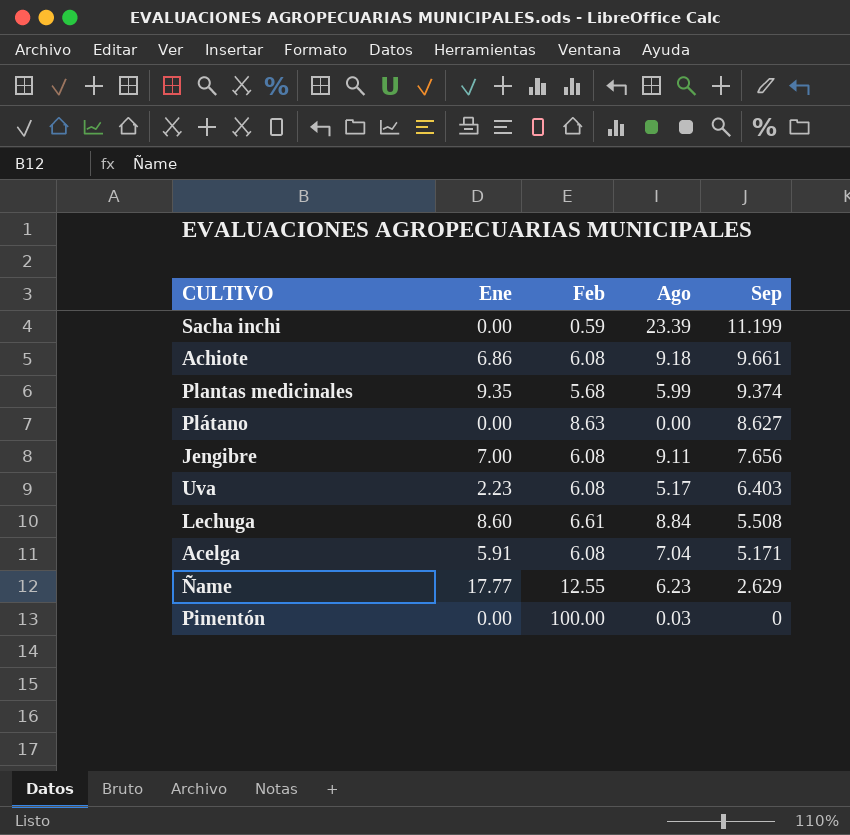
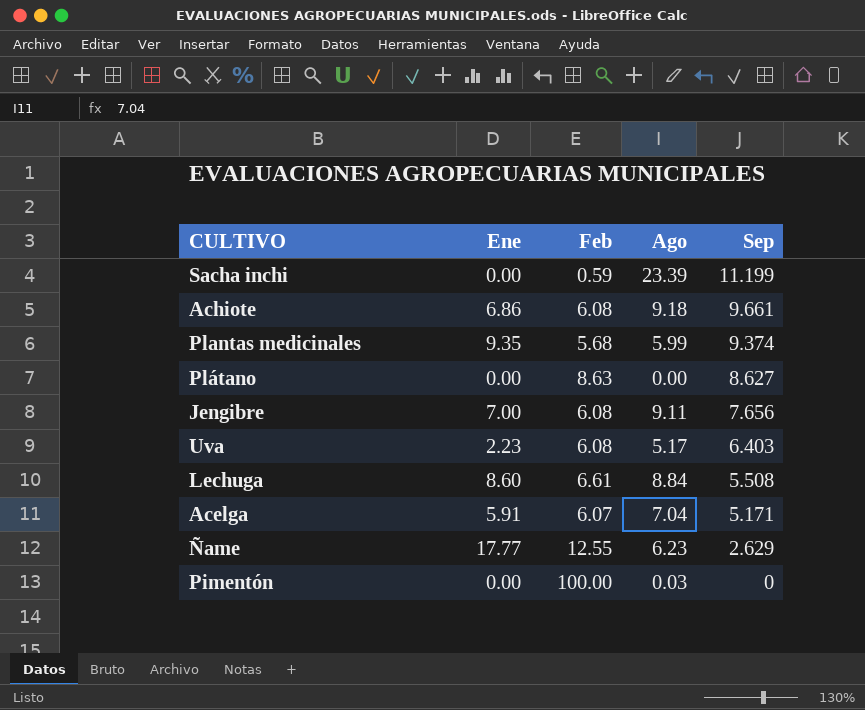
Acelga | Feb: 6.08 -> 6.07

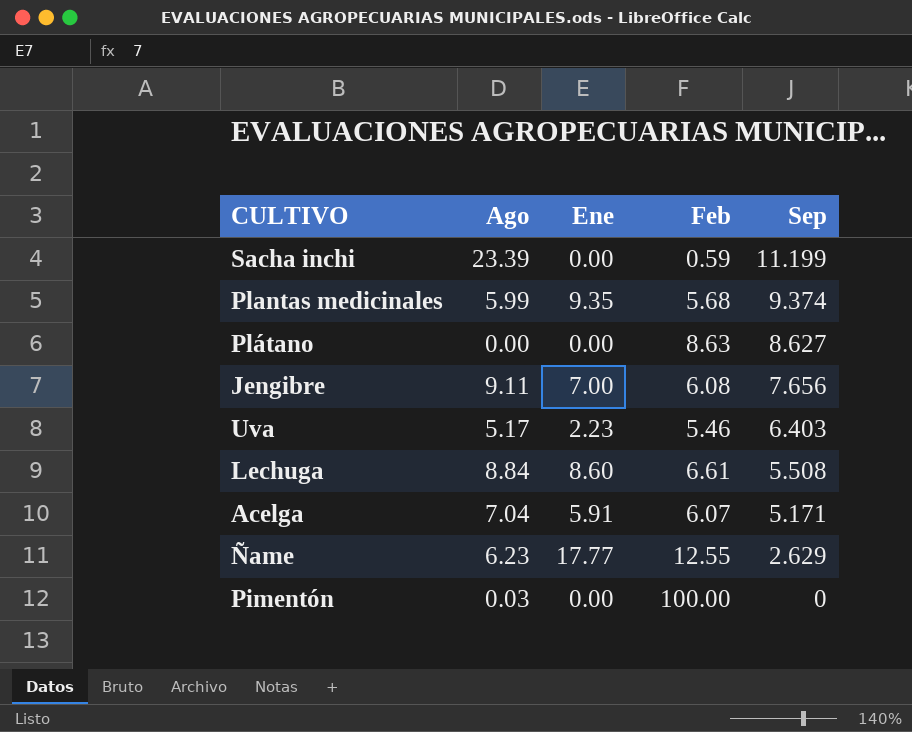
column Ago | position: 4 -> 2
row Achiote: 6.86 | 6.08 | 9.18 | 9.661 -> none
Uva | Feb: 6.08 -> 5.46

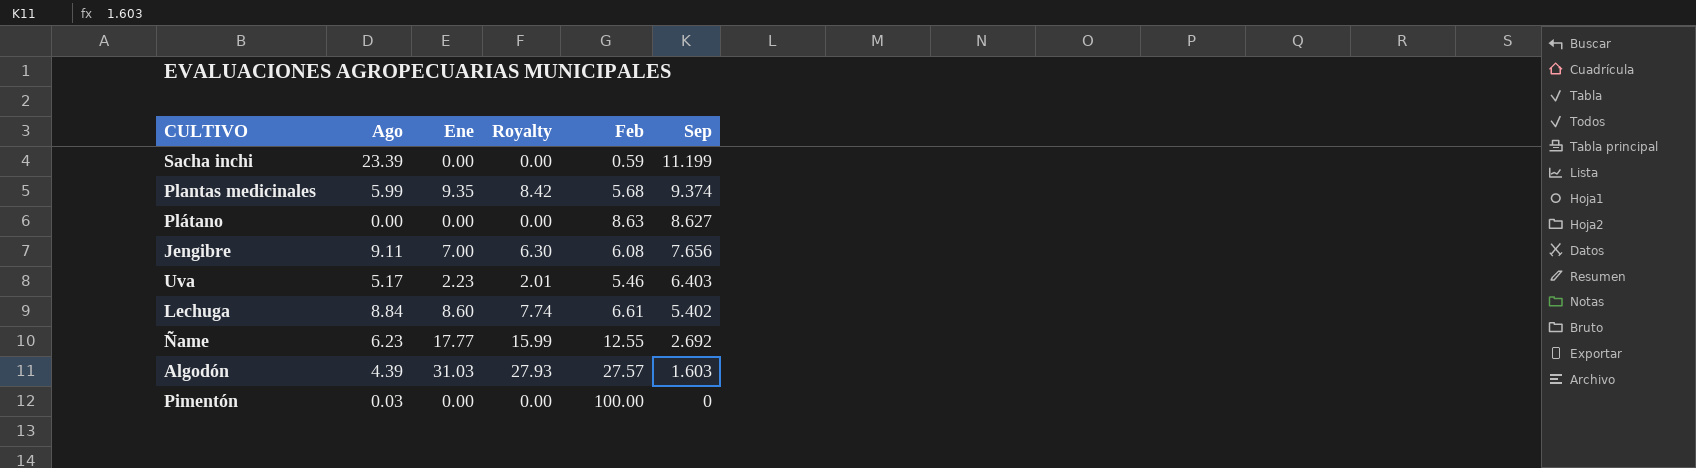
column Royalty | formula: none -> [Ene] * 0.9
row Acelga: 7.04 | 5.91 | 6.07 | 5.171 -> none
Lechuga | Sep: 5.508 -> 5.402
Ñame | Sep: 2.629 -> 2.692
row Algodón: none -> 4.39 | 31.03 | 27.93 | 27.57 | 1.603

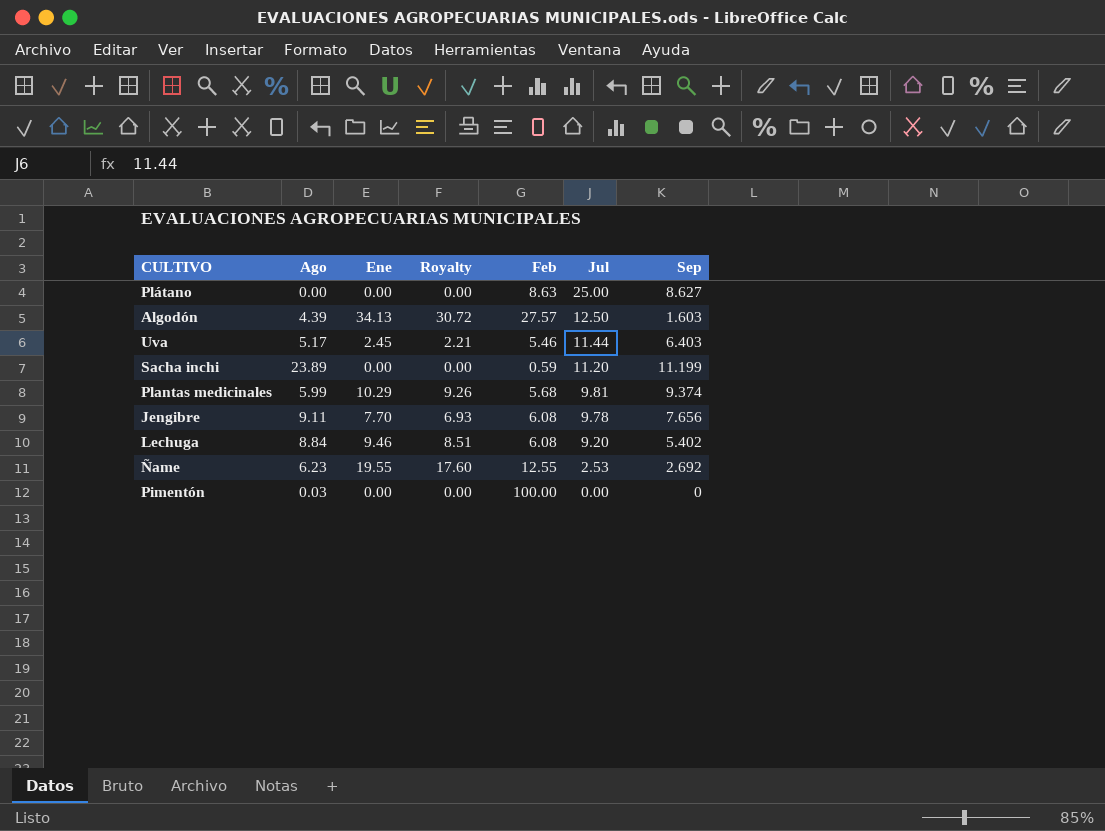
row order: Sep descending -> Jul descending
column Jul | position: none -> 6
Algodón | Ene: 31.03 -> 34.13
Algodón | Royalty: 27.93 -> 30.72
Uva | Ene: 2.23 -> 2.45
Uva | Royalty: 2.01 -> 2.21
Sacha inchi | Ago: 23.39 -> 23.89
Plantas medicinales | Ene: 9.35 -> 10.29
Plantas medicinales | Royalty: 8.42 -> 9.26
Jengibre | Ene: 7.00 -> 7.70
Jengibre | Royalty: 6.30 -> 6.93
Lechuga | Ene: 8.60 -> 9.46
Lechuga | Royalty: 7.74 -> 8.51
Lechuga | Feb: 6.61 -> 6.08
Ñame | Ene: 17.77 -> 19.55
Ñame | Royalty: 15.99 -> 17.60

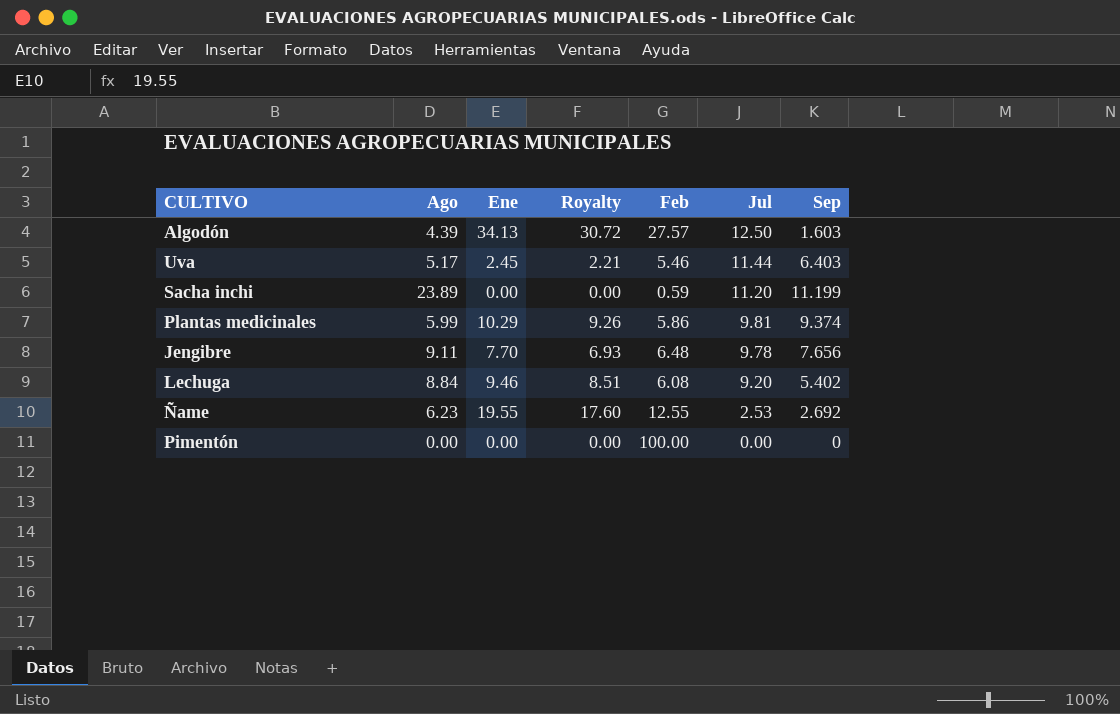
row Plátano: 0.00 | 0.00 | 0.00 | 8.63 | 25.00 | 8.627 -> none
Plantas medicinales | Feb: 5.68 -> 5.86
Jengibre | Feb: 6.08 -> 6.48
Pimentón | Ago: 0.03 -> 0.00

